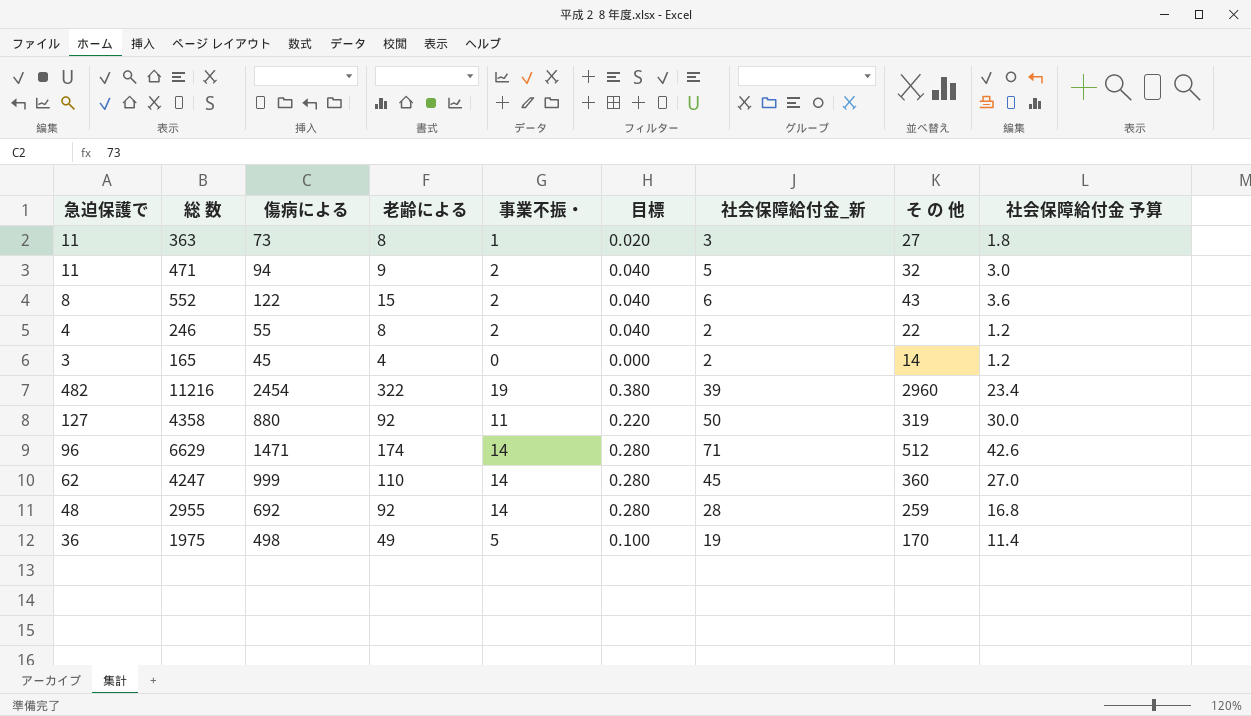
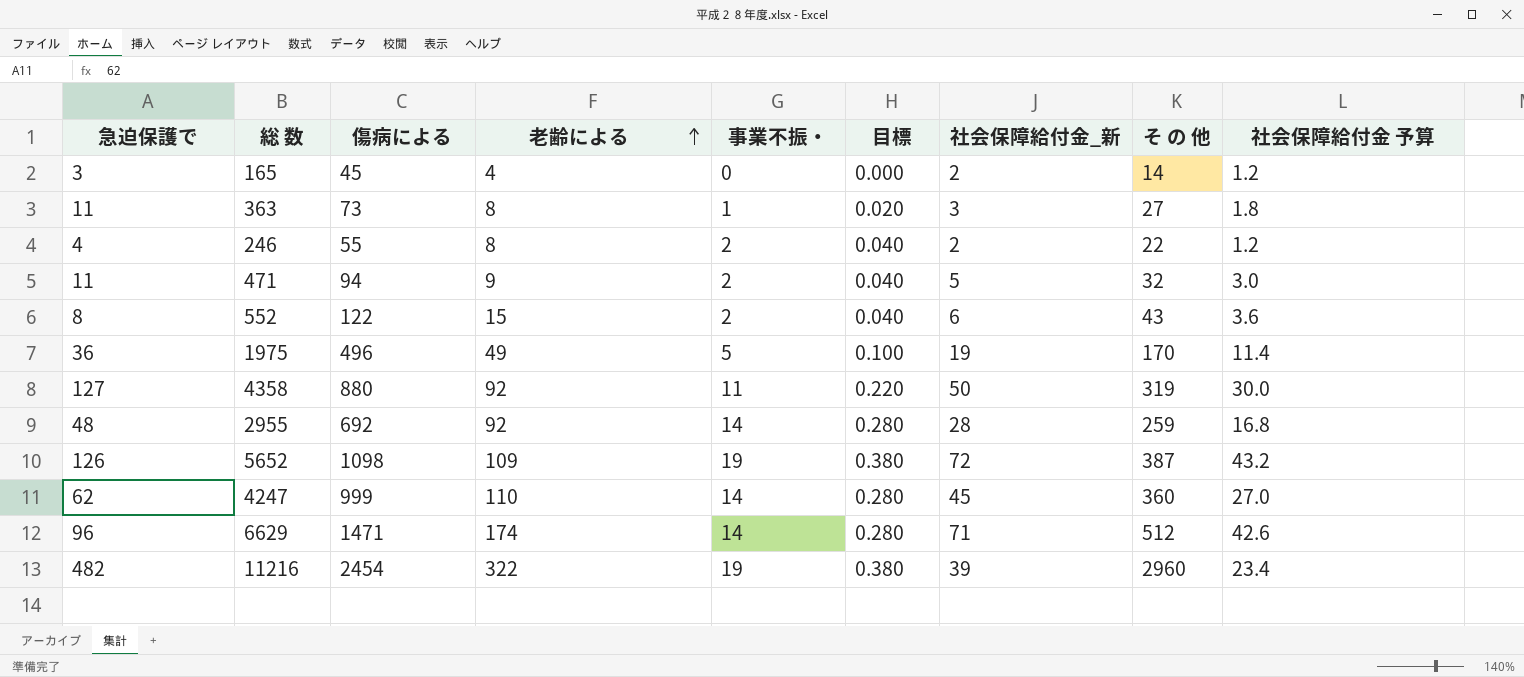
row order: none -> 老齢による ascending
1975 | 傷病による: 498 -> 496
row 5652: none -> 126 | 1098 | 109 | 19 | 0.380 | 72 | 387 | 43.2

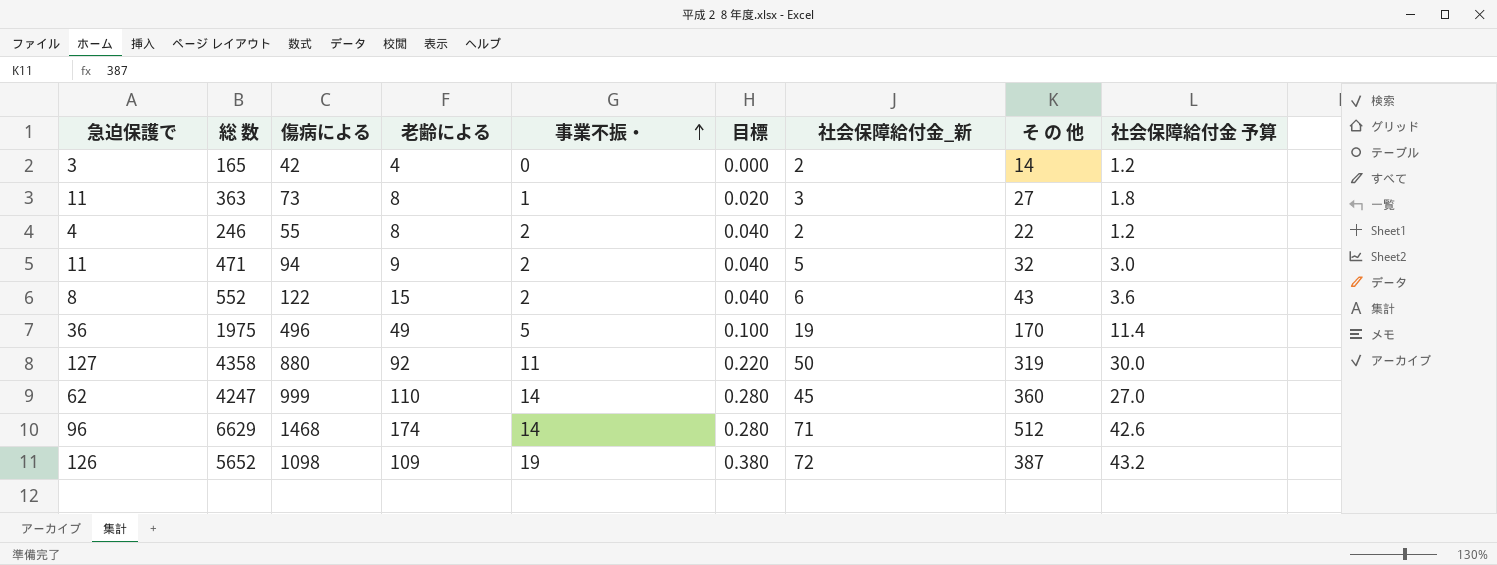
row order: 老齢による ascending -> 事業不振・ ascending
row 2955: 48 | 692 | 92 | 14 | 0.280 | 28 | 259 | 16.8 -> none
row 11216: 482 | 2454 | 322 | 19 | 0.380 | 39 | 2960 | 23.4 -> none
165 | 傷病による: 45 -> 42
6629 | 傷病による: 1471 -> 1468

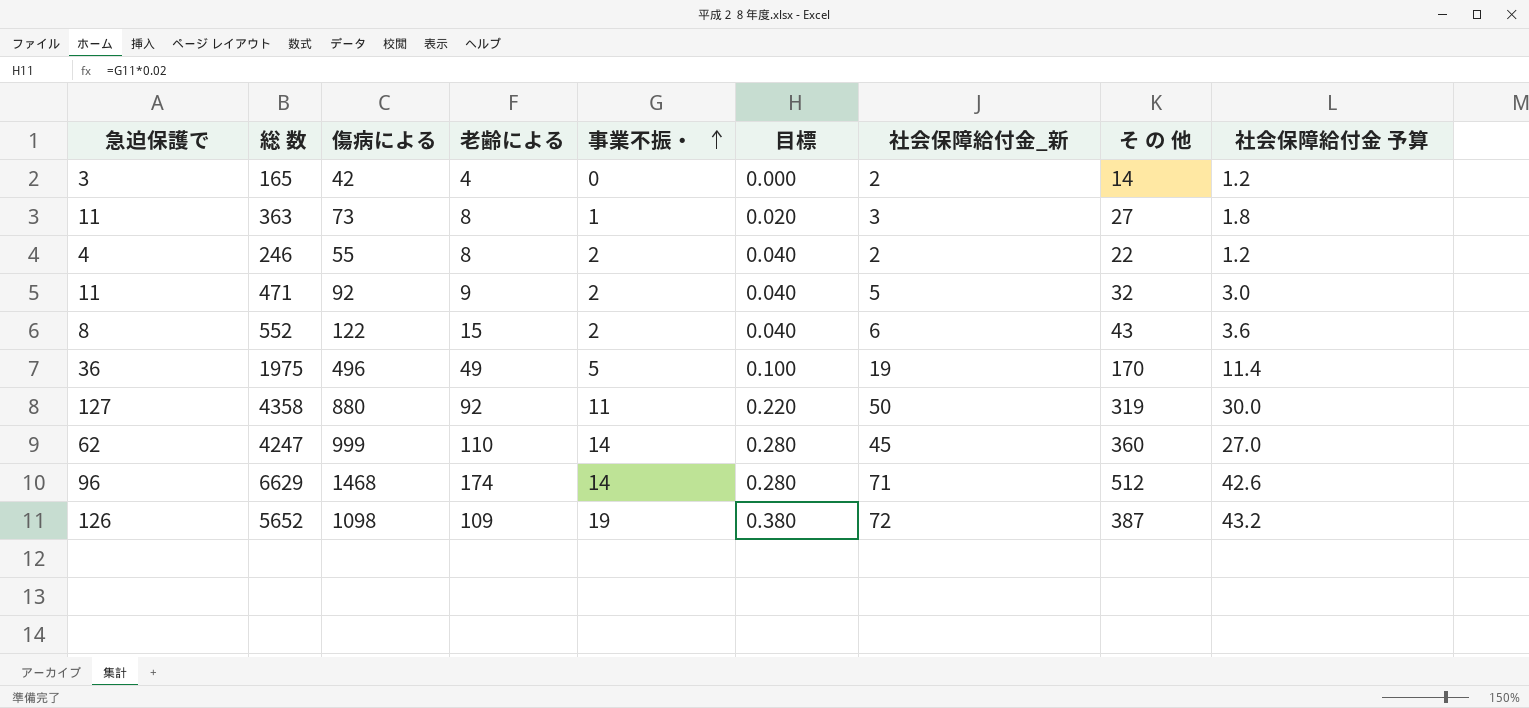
471 | 傷病による: 94 -> 92

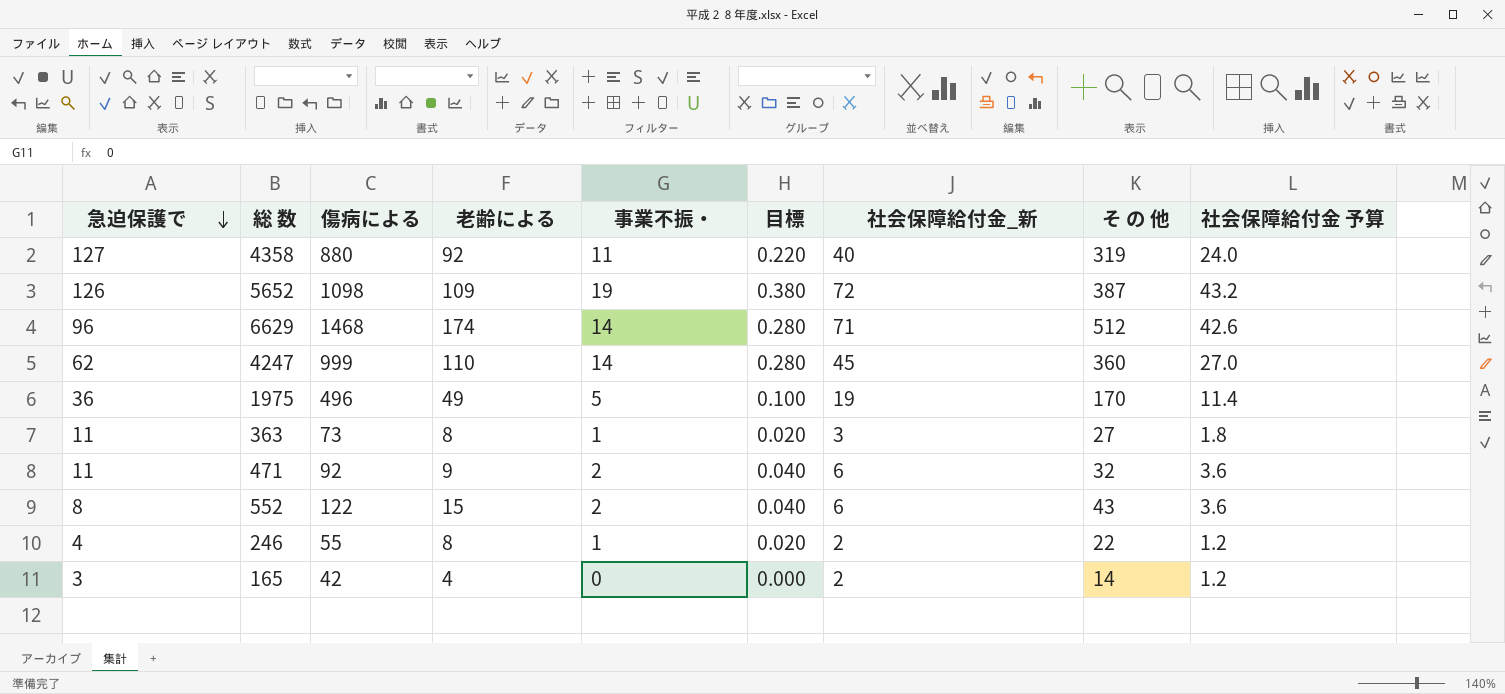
row order: 事業不振・ ascending -> 急迫保護で descending
4358 | 社会保障給付金_新: 50 -> 40
4358 | 社会保障給付金 予算: 30.0 -> 24.0
471 | 社会保障給付金_新: 5 -> 6
471 | 社会保障給付金 予算: 3.0 -> 3.6
246 | 事業不振・: 2 -> 1
246 | 目標: 0.040 -> 0.020

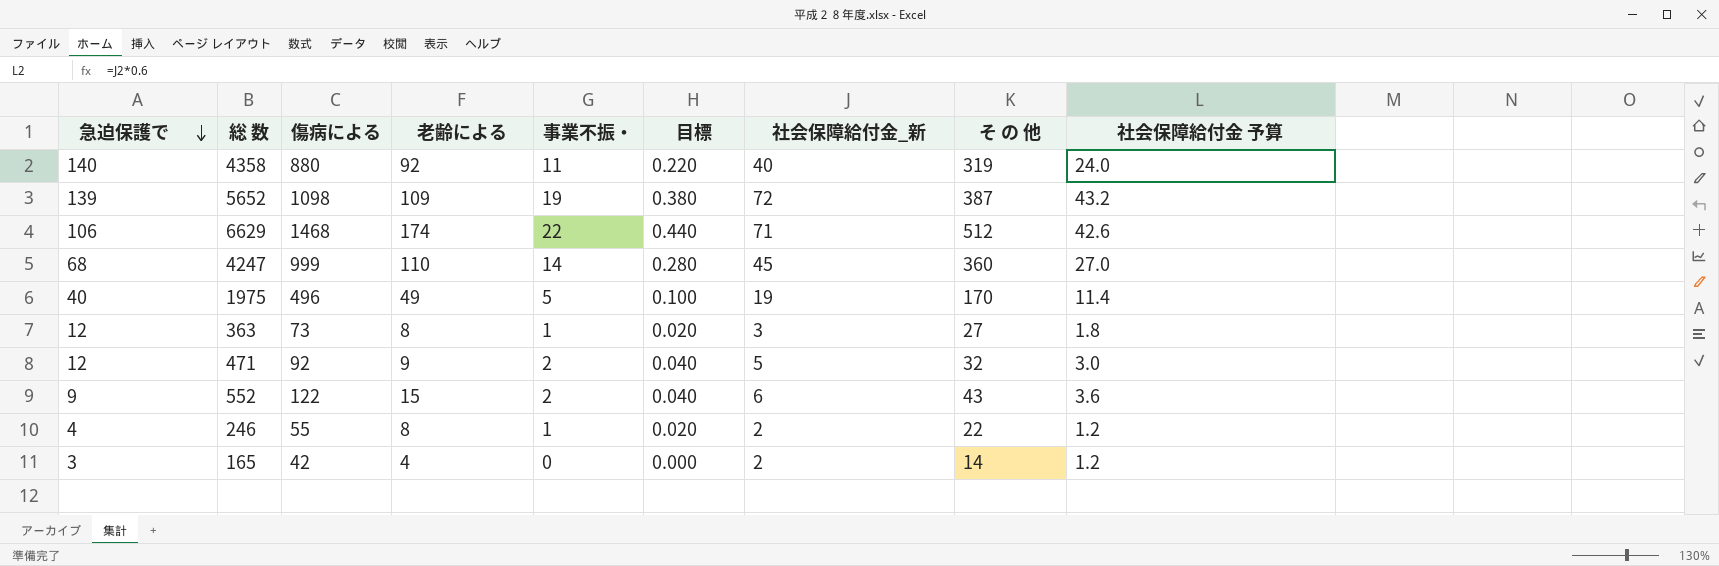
4358 | 急迫保護で: 127 -> 140
5652 | 急迫保護で: 126 -> 139
6629 | 急迫保護で: 96 -> 106
6629 | 事業不振・: 14 -> 22
6629 | 目標: 0.280 -> 0.440
4247 | 急迫保護で: 62 -> 68
1975 | 急迫保護で: 36 -> 40
363 | 急迫保護で: 11 -> 12
471 | 急迫保護で: 11 -> 12
471 | 社会保障給付金_新: 6 -> 5
471 | 社会保障給付金 予算: 3.6 -> 3.0
552 | 急迫保護で: 8 -> 9

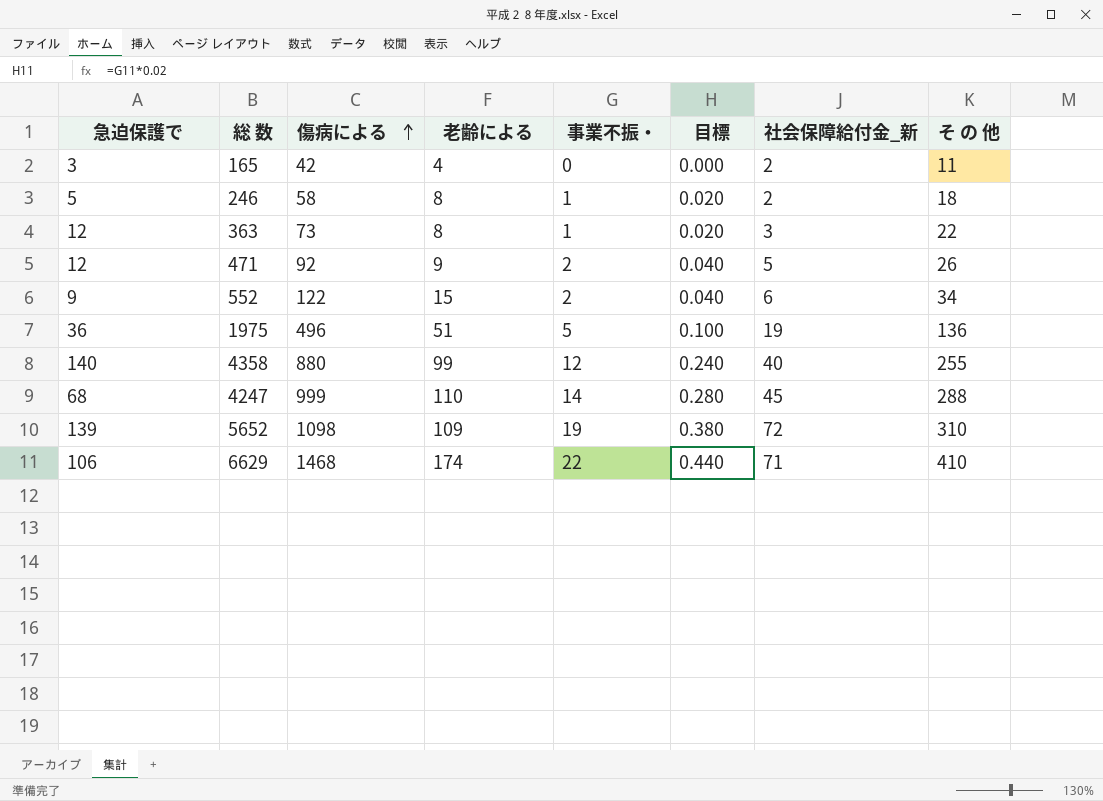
row order: 急迫保護で descending -> 傷病による ascending
column 社会保障給付金 予算 | formula: [社会保障給付金_新] * 0.6 -> none
165 | そ の 他: 14 -> 11
246 | 急迫保護で: 4 -> 5
246 | 傷病による: 55 -> 58
246 | そ の 他: 22 -> 18
363 | そ の 他: 27 -> 22
471 | そ の 他: 32 -> 26
552 | そ の 他: 43 -> 34
1975 | 急迫保護で: 40 -> 36
1975 | 老齢による: 49 -> 51
1975 | そ の 他: 170 -> 136
4358 | 老齢による: 92 -> 99
4358 | 事業不振・: 11 -> 12
4358 | 目標: 0.220 -> 0.240
4358 | そ の 他: 319 -> 255
4247 | そ の 他: 360 -> 288
5652 | そ の 他: 387 -> 310
6629 | そ の 他: 512 -> 410

